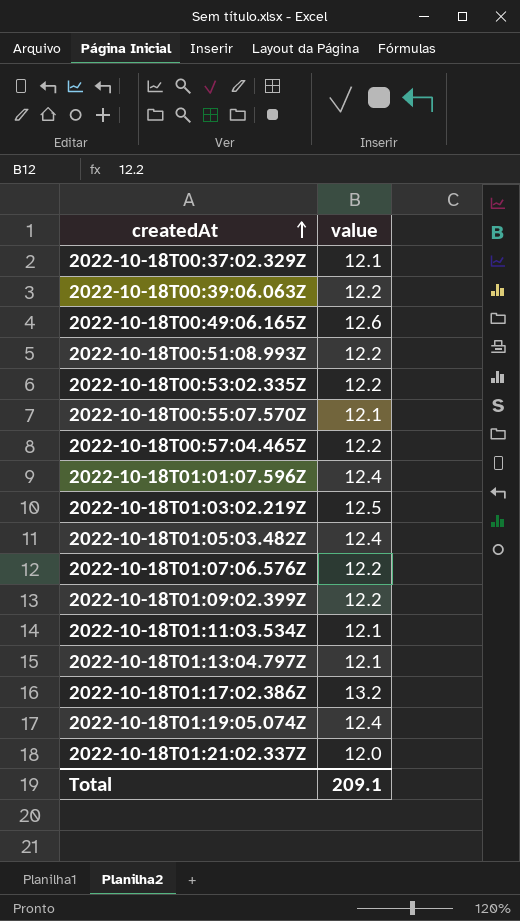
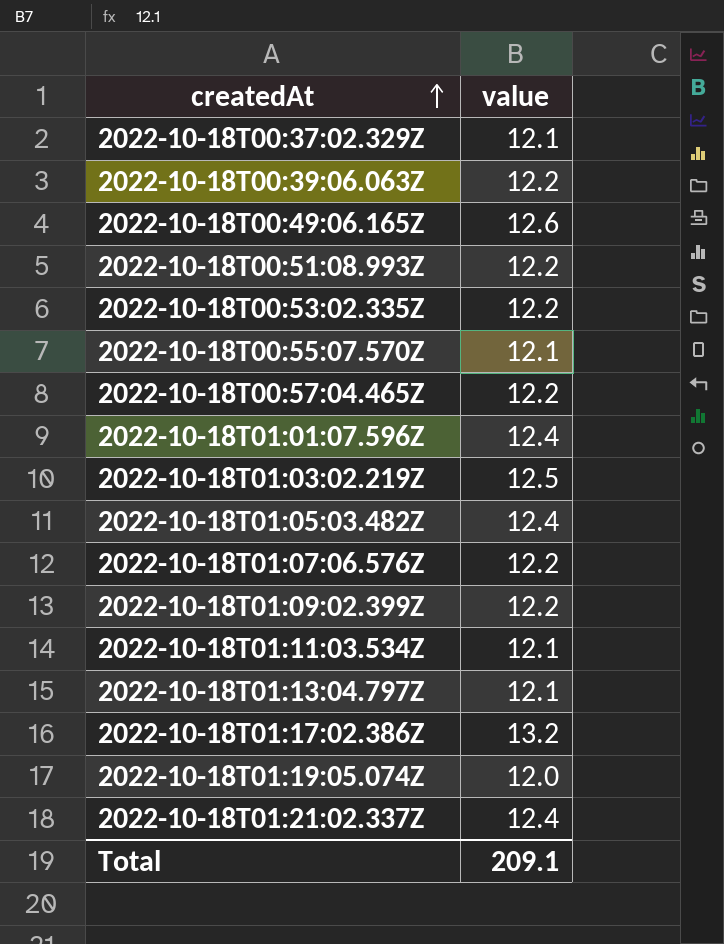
2022-10-18T01:19:05.074Z | value: 12.4 -> 12.0
2022-10-18T01:21:02.337Z | value: 12.0 -> 12.4

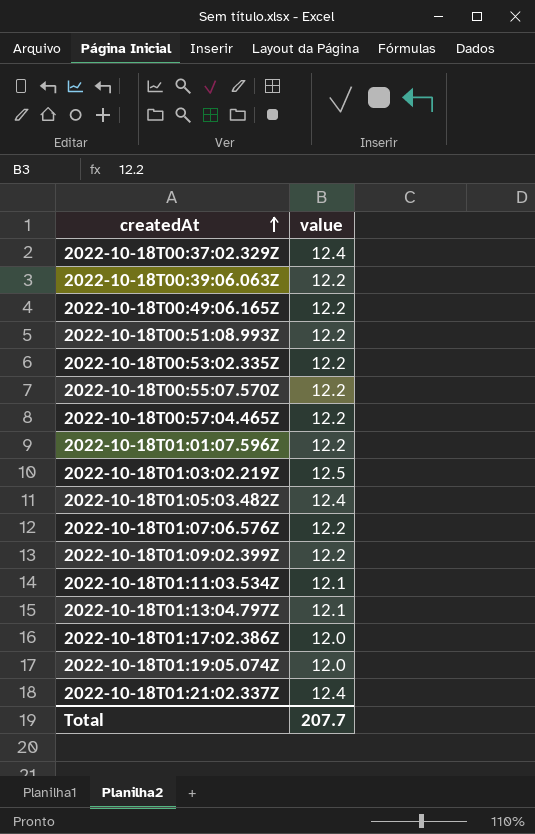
2022-10-18T00:37:02.329Z | value: 12.1 -> 12.4
2022-10-18T00:49:06.165Z | value: 12.6 -> 12.2
2022-10-18T00:55:07.570Z | value: 12.1 -> 12.2
2022-10-18T01:01:07.596Z | value: 12.4 -> 12.2
2022-10-18T01:17:02.386Z | value: 13.2 -> 12.0
Total | value: 209.1 -> 207.7

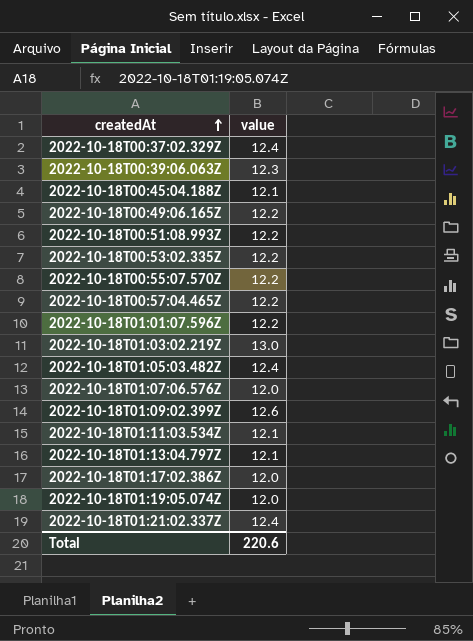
2022-10-18T00:39:06.063Z | value: 12.2 -> 12.3
row 2022-10-18T00:45:04.188Z: none -> 12.1
2022-10-18T01:03:02.219Z | value: 12.5 -> 13.0
2022-10-18T01:07:06.576Z | value: 12.2 -> 12.0
2022-10-18T01:09:02.399Z | value: 12.2 -> 12.6
Total | value: 207.7 -> 220.6

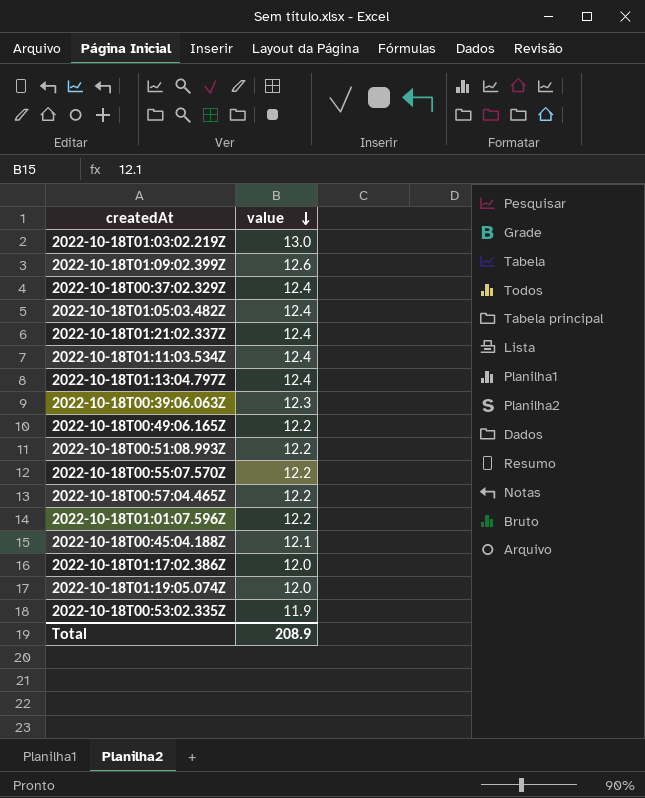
row order: createdAt ascending -> value descending
row 2022-10-18T01:07:06.576Z: 12.0 -> none
2022-10-18T01:11:03.534Z | value: 12.1 -> 12.4
2022-10-18T01:13:04.797Z | value: 12.1 -> 12.4
2022-10-18T00:53:02.335Z | value: 12.2 -> 11.9
Total | value: 220.6 -> 208.9

